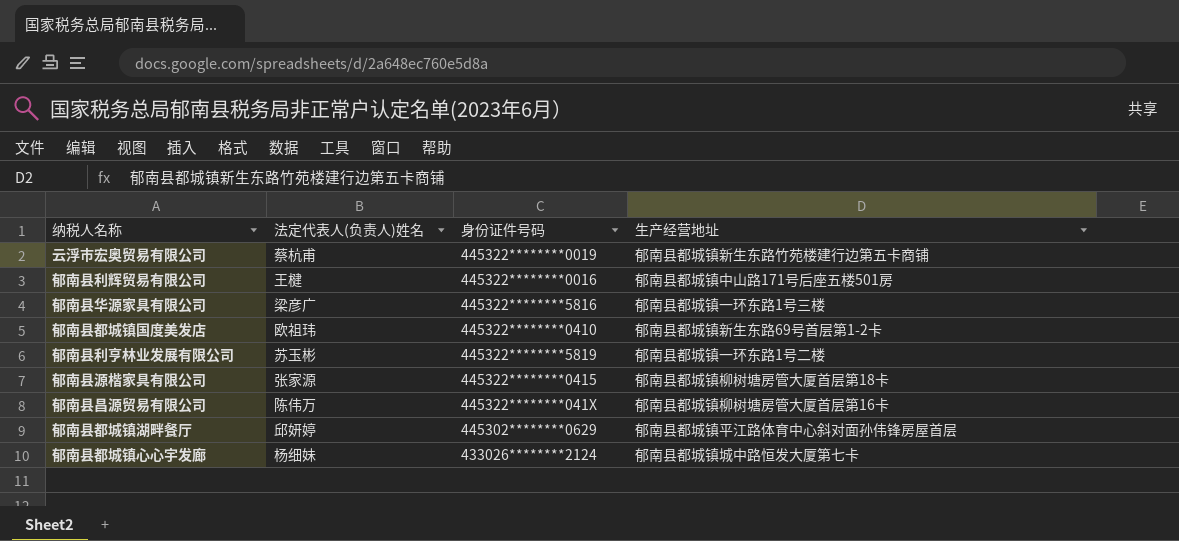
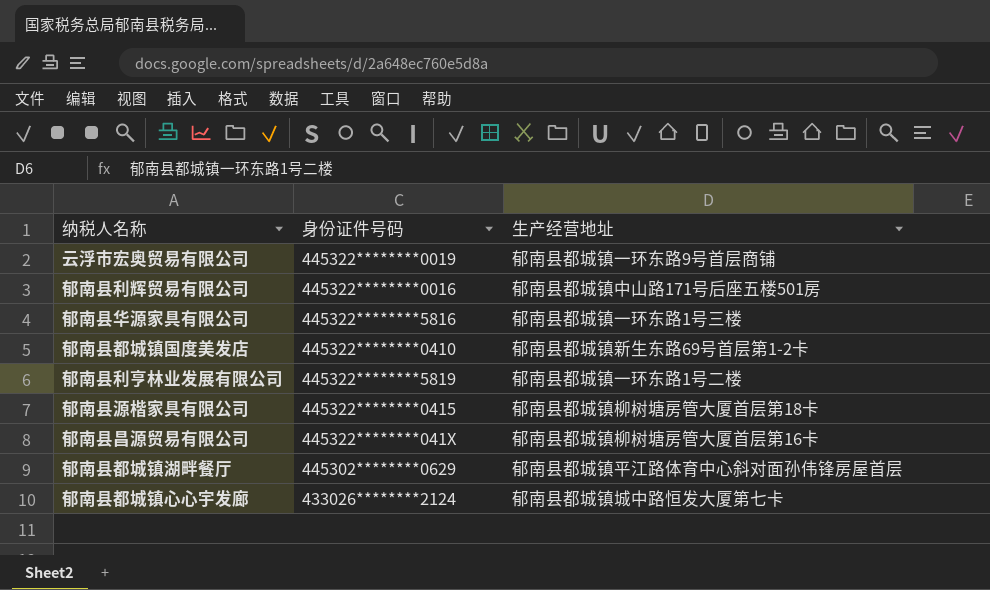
column 法定代表人(负责人)姓名 | position: 2 -> none
云浮市宏奥贸易有限公司 | 生产经营地址: 郁南县都城镇新生东路竹苑楼建行边第五卡商铺 -> 郁南县都城镇一环东路9号首层商铺

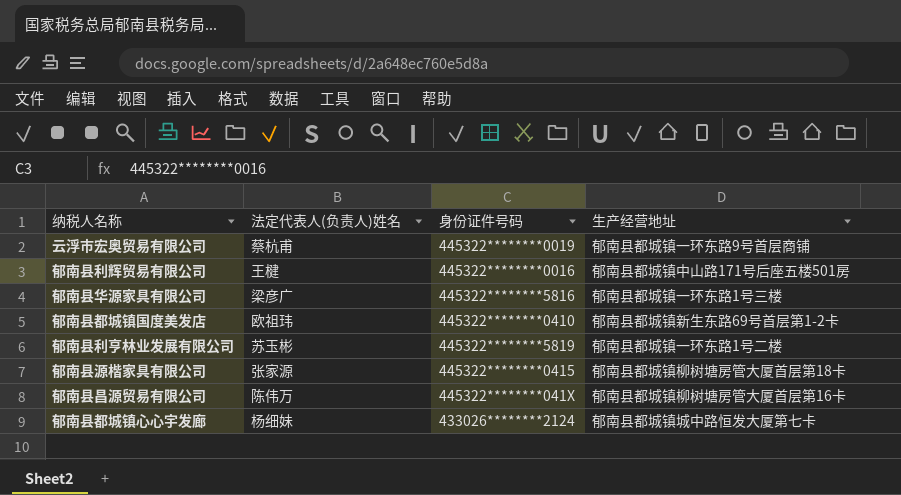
column 法定代表人(负责人)姓名 | position: none -> 2
row 郁南县都城镇湖畔餐厅: 445302********0629 | 郁南县都城镇平江路体育中心斜对面孙伟锋房屋首层 -> none

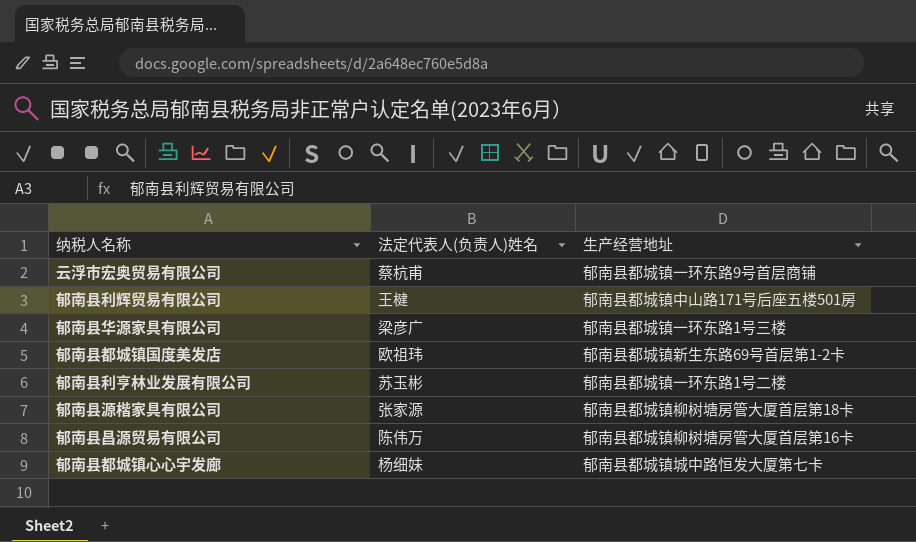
column 身份证件号码 | position: 3 -> none

